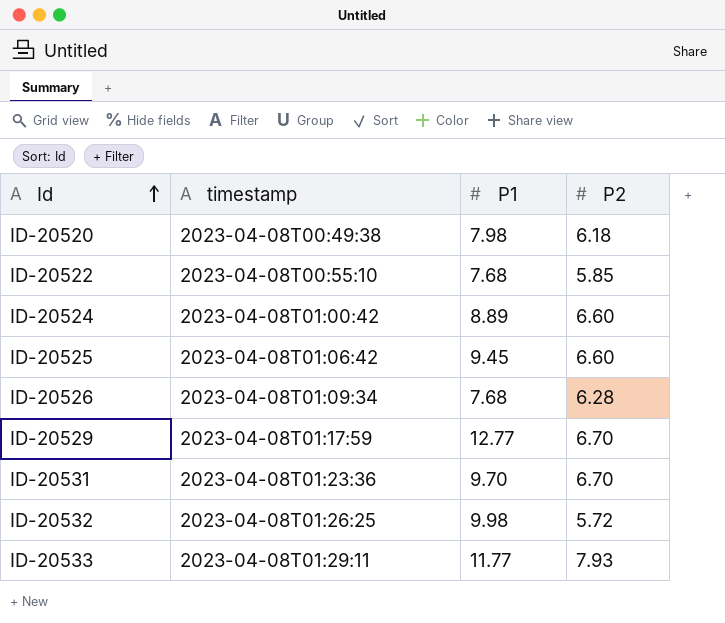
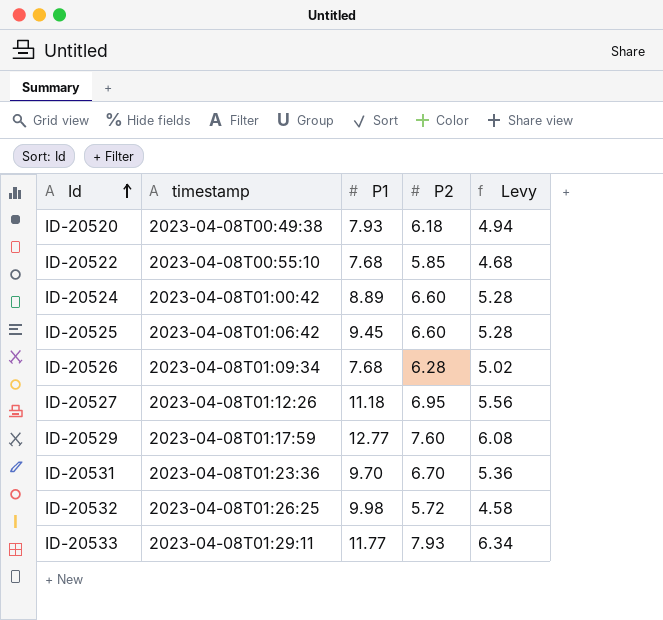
column Levy | formula: none -> [P2] * 0.8
ID-20520 | P1: 7.98 -> 7.93
row ID-20527: none -> 2023-04-08T01:12:26 | 11.18 | 6.95 | 5.56
ID-20529 | P2: 6.70 -> 7.60

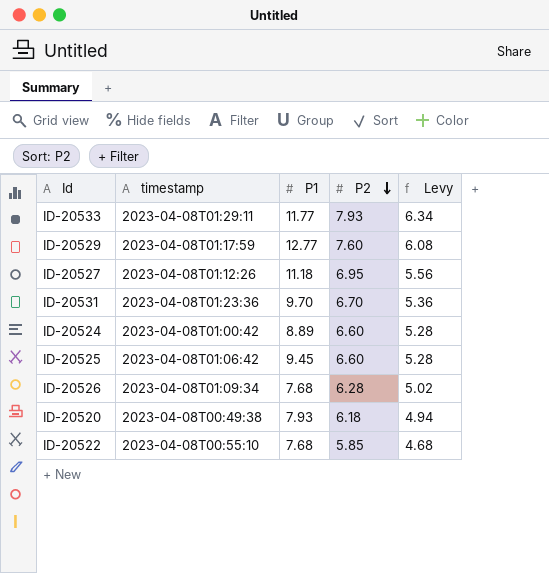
row order: Id ascending -> P2 descending
row ID-20532: 2023-04-08T01:26:25 | 9.98 | 5.72 | 4.58 -> none

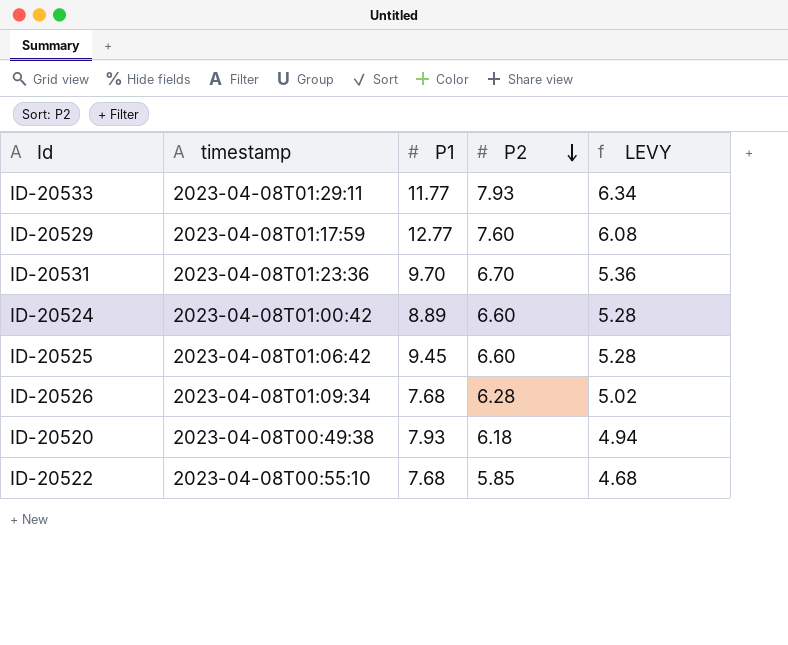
column name: Levy -> LEVY
row ID-20527: 2023-04-08T01:12:26 | 11.18 | 6.95 | 5.56 -> none

